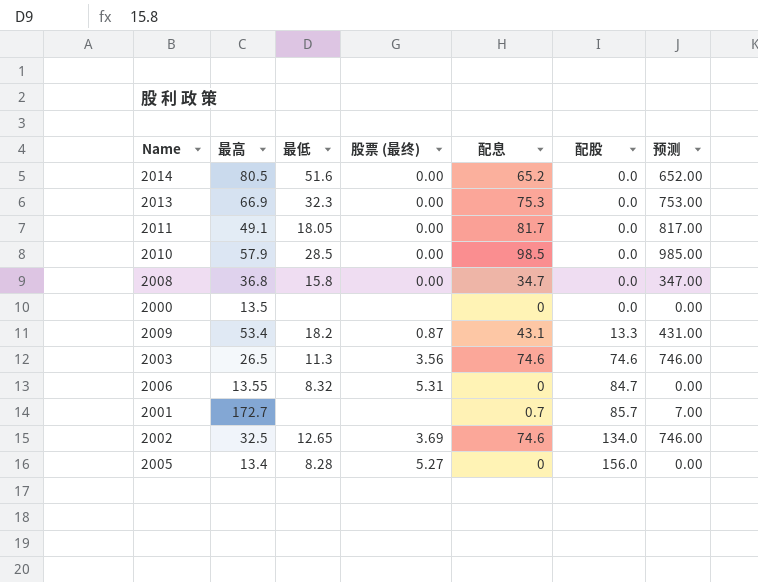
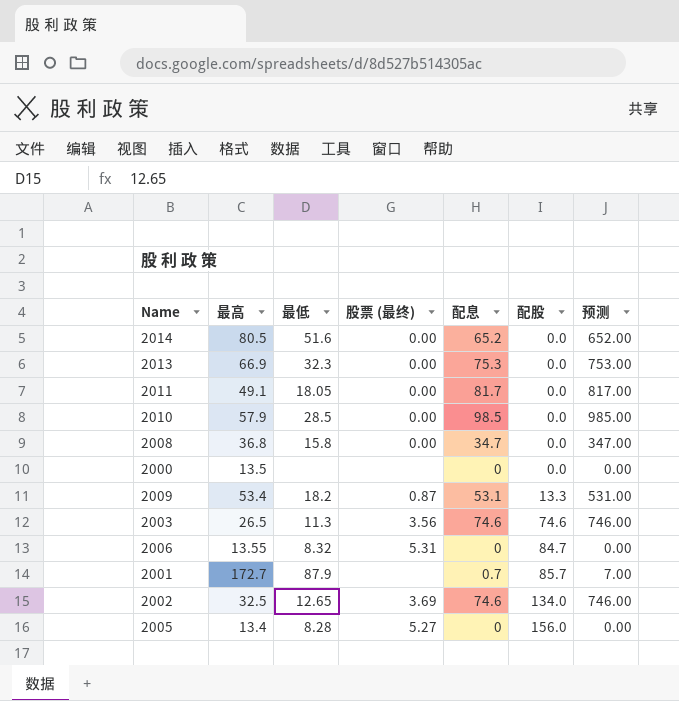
2009 | 配息: 43.1 -> 53.1
2009 | 预测: 431.00 -> 531.00
2001 | 最低: none -> 87.9

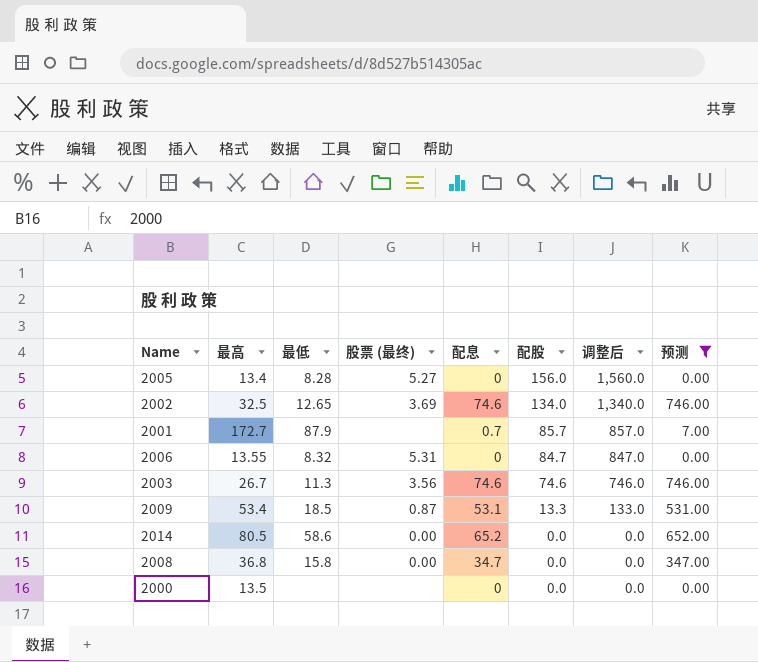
filter: none -> 预测 <= 746.00
row order: 配股 ascending -> 配股 descending
column 调整后 | formula: none -> [配股] * 10
2003 | 最高: 26.5 -> 26.7
2009 | 最低: 18.2 -> 18.5
2014 | 最低: 51.6 -> 58.6

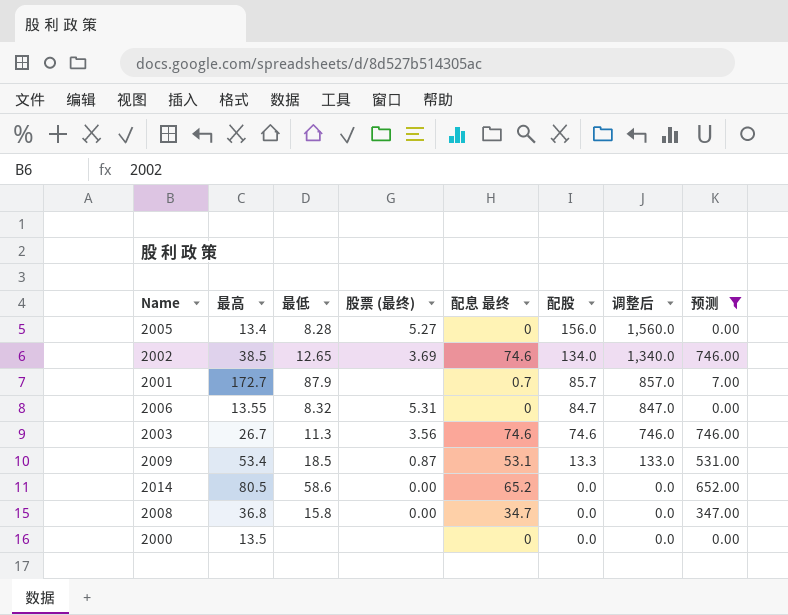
column name: 配息 -> 配息 最终
2002 | 最高: 32.5 -> 38.5

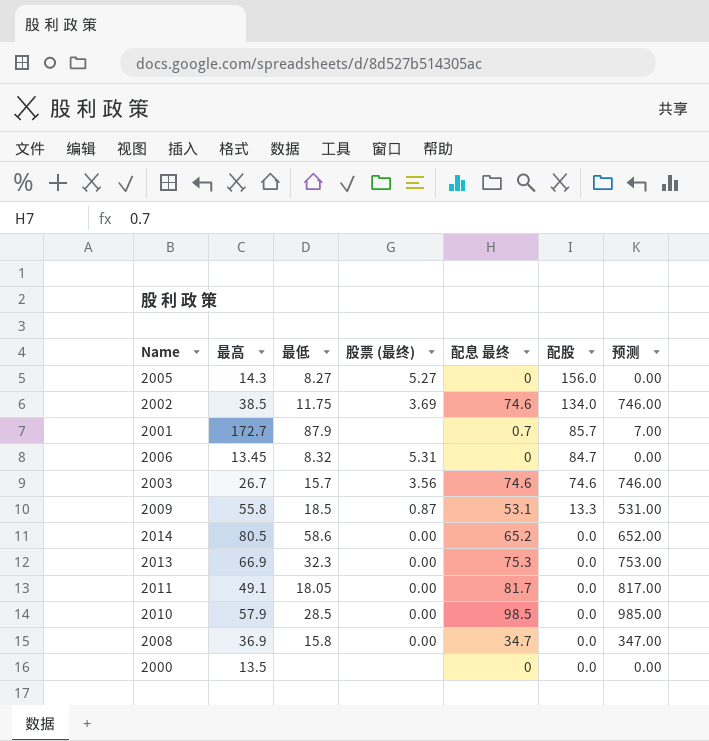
filter: 预测 <= 746.00 -> none
column 调整后 | formula: [配股] * 10 -> none
2005 | 最高: 13.4 -> 14.3
2005 | 最低: 8.28 -> 8.27
2002 | 最低: 12.65 -> 11.75
2006 | 最高: 13.55 -> 13.45
2003 | 最低: 11.3 -> 15.7
2009 | 最高: 53.4 -> 55.8
2008 | 最高: 36.8 -> 36.9

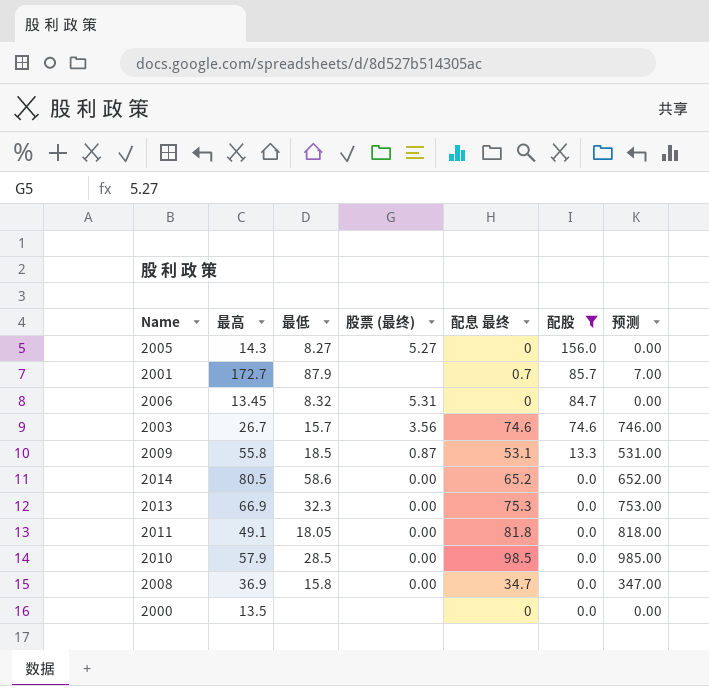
filter: none -> 配股 != 134.0
2011 | 配息 最终: 81.7 -> 81.8
2011 | 预测: 817.00 -> 818.00

